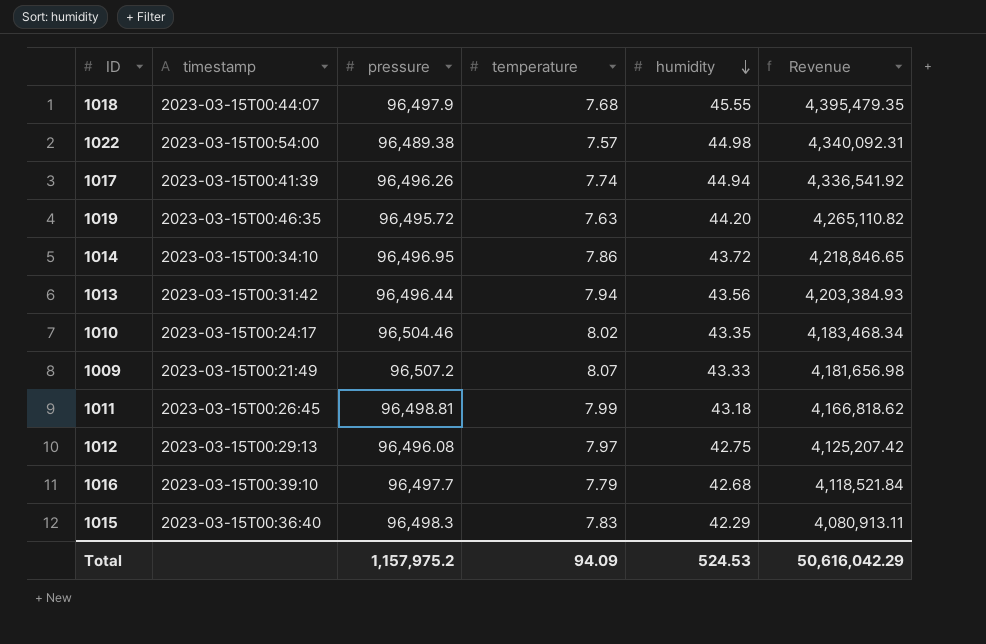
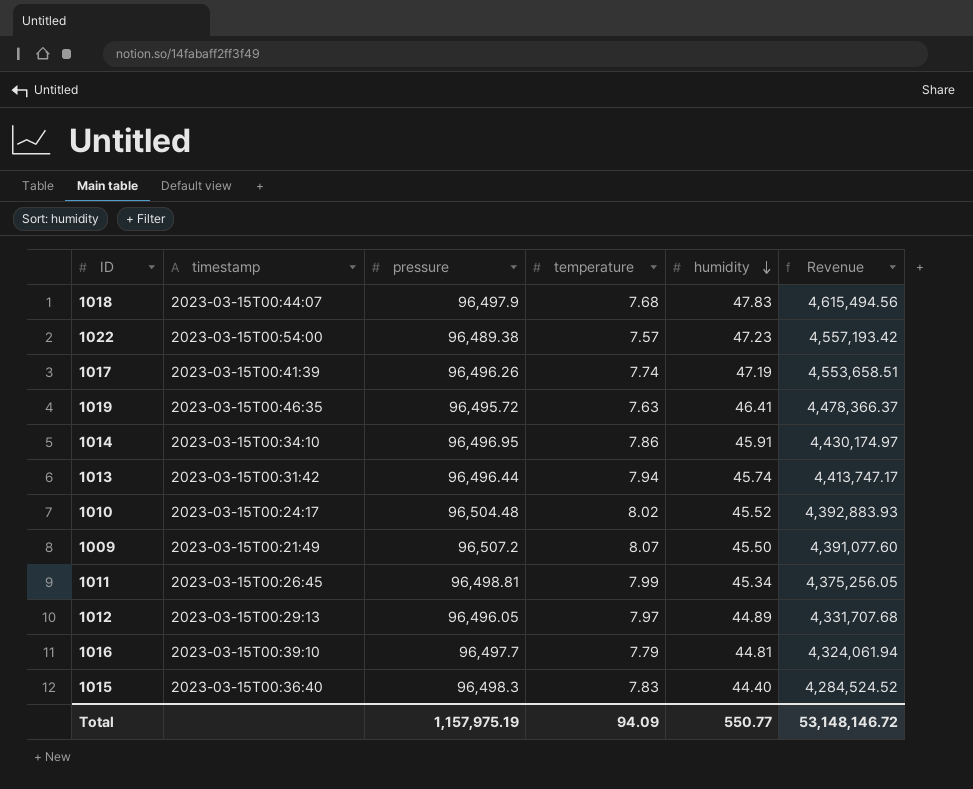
1018 | humidity: 45.55 -> 47.83
1018 | Revenue: 4,395,479.35 -> 4,615,494.56
1022 | humidity: 44.98 -> 47.23
1022 | Revenue: 4,340,092.31 -> 4,557,193.42
1017 | humidity: 44.94 -> 47.19
1017 | Revenue: 4,336,541.92 -> 4,553,658.51
1019 | humidity: 44.20 -> 46.41
1019 | Revenue: 4,265,110.82 -> 4,478,366.37
1014 | humidity: 43.72 -> 45.91
1014 | Revenue: 4,218,846.65 -> 4,430,174.97
1013 | humidity: 43.56 -> 45.74
1013 | Revenue: 4,203,384.93 -> 4,413,747.17
1010 | pressure: 96,504.46 -> 96,504.48
1010 | humidity: 43.35 -> 45.52
1010 | Revenue: 4,183,468.34 -> 4,392,883.93
1009 | humidity: 43.33 -> 45.50
1009 | Revenue: 4,181,656.98 -> 4,391,077.60
1011 | humidity: 43.18 -> 45.34
1011 | Revenue: 4,166,818.62 -> 4,375,256.05
1012 | pressure: 96,496.08 -> 96,496.05
1012 | humidity: 42.75 -> 44.89
1012 | Revenue: 4,125,207.42 -> 4,331,707.68
1016 | humidity: 42.68 -> 44.81
1016 | Revenue: 4,118,521.84 -> 4,324,061.94
1015 | humidity: 42.29 -> 44.40
1015 | Revenue: 4,080,913.11 -> 4,284,524.52
Total | pressure: 1,157,975.2 -> 1,157,975.19
Total | humidity: 524.53 -> 550.77
Total | Revenue: 50,616,042.29 -> 53,148,146.72

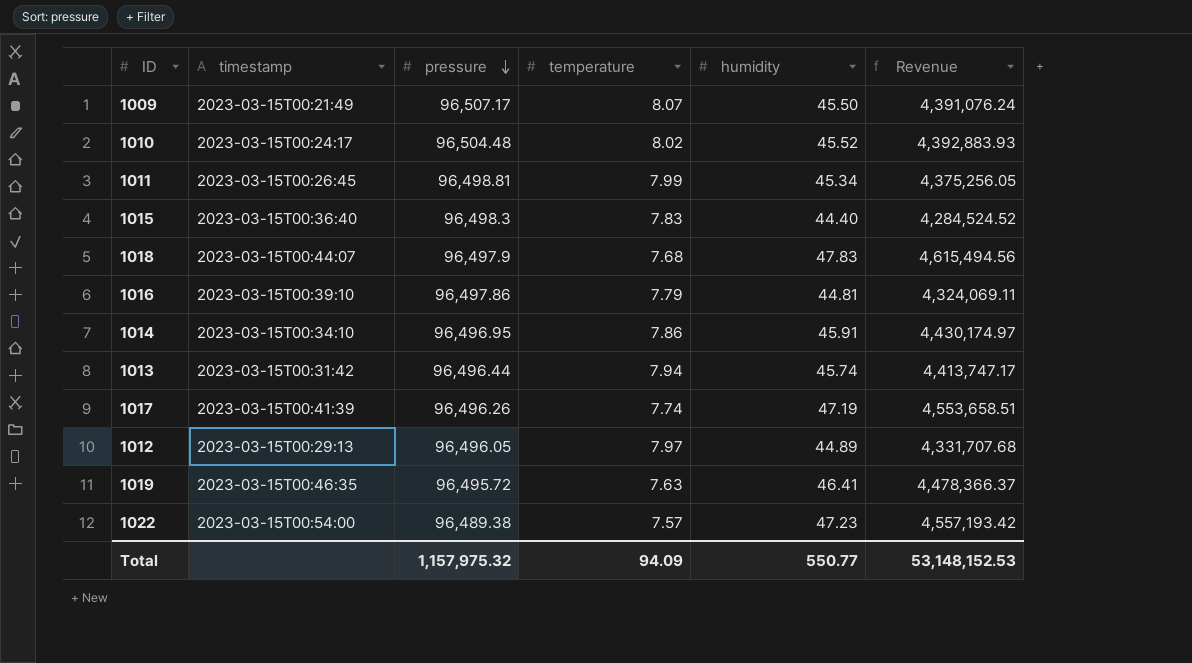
row order: humidity descending -> pressure descending
1009 | pressure: 96,507.2 -> 96,507.17
1009 | Revenue: 4,391,077.60 -> 4,391,076.24
1016 | pressure: 96,497.7 -> 96,497.86
1016 | Revenue: 4,324,061.94 -> 4,324,069.11
Total | pressure: 1,157,975.19 -> 1,157,975.32
Total | Revenue: 53,148,146.72 -> 53,148,152.53

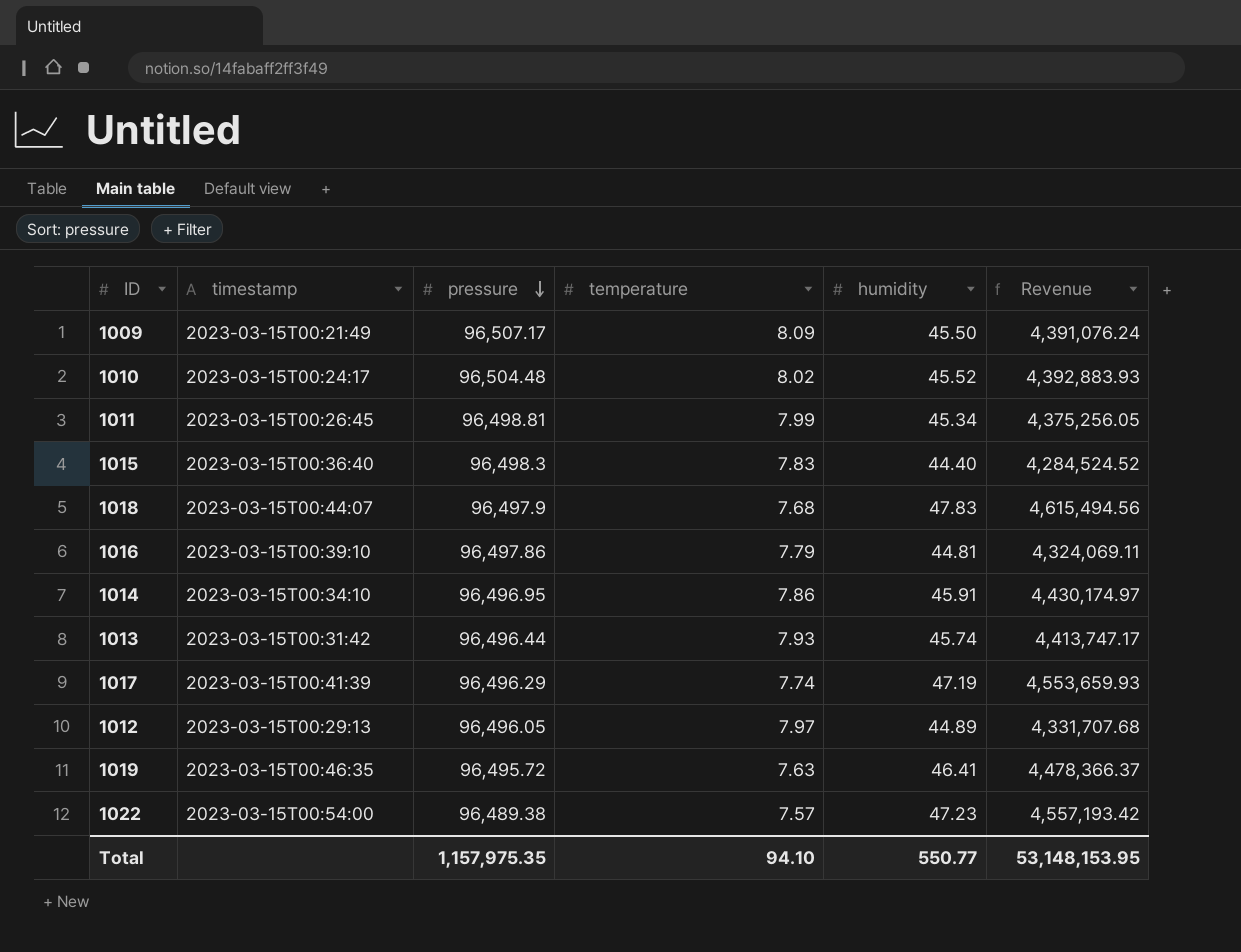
1009 | temperature: 8.07 -> 8.09
1013 | temperature: 7.94 -> 7.93
1017 | pressure: 96,496.26 -> 96,496.29
1017 | Revenue: 4,553,658.51 -> 4,553,659.93
Total | pressure: 1,157,975.32 -> 1,157,975.35
Total | temperature: 94.09 -> 94.10
Total | Revenue: 53,148,152.53 -> 53,148,153.95

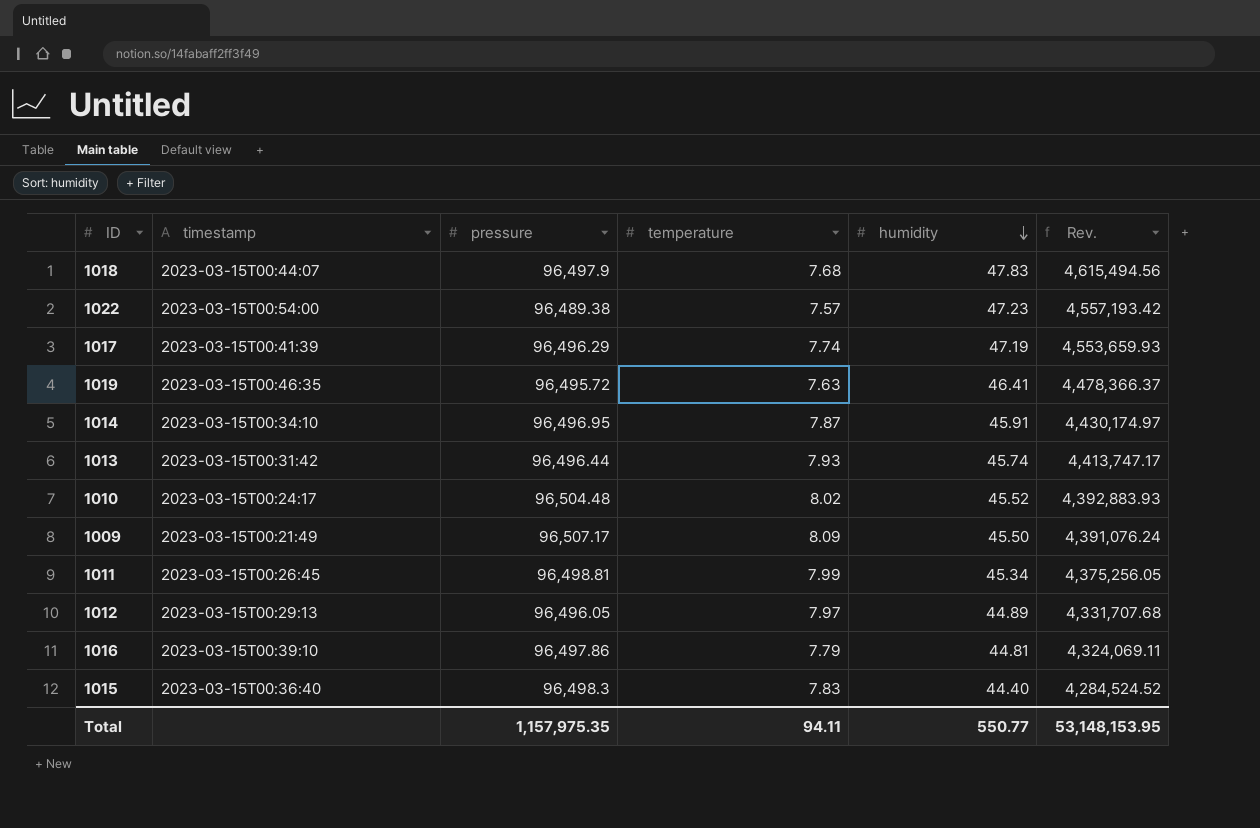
row order: pressure descending -> humidity descending
column name: Revenue -> Rev.
1014 | temperature: 7.86 -> 7.87
Total | temperature: 94.10 -> 94.11

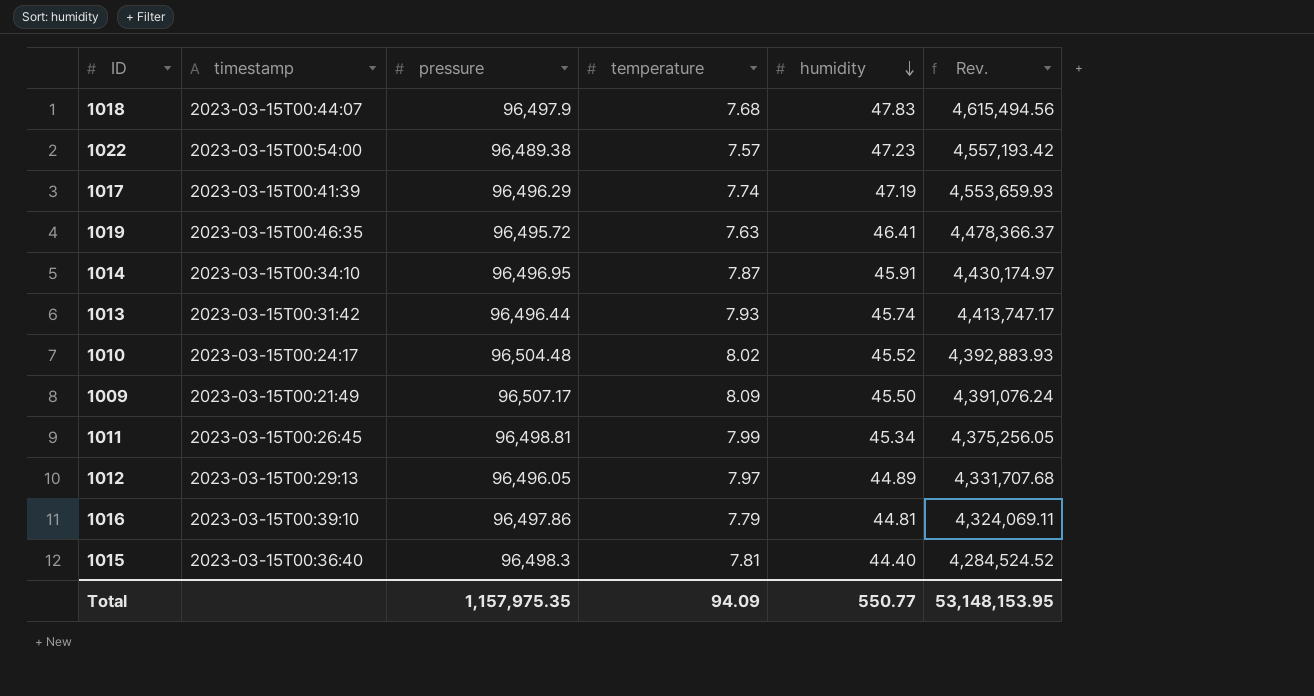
1015 | temperature: 7.83 -> 7.81
Total | temperature: 94.11 -> 94.09

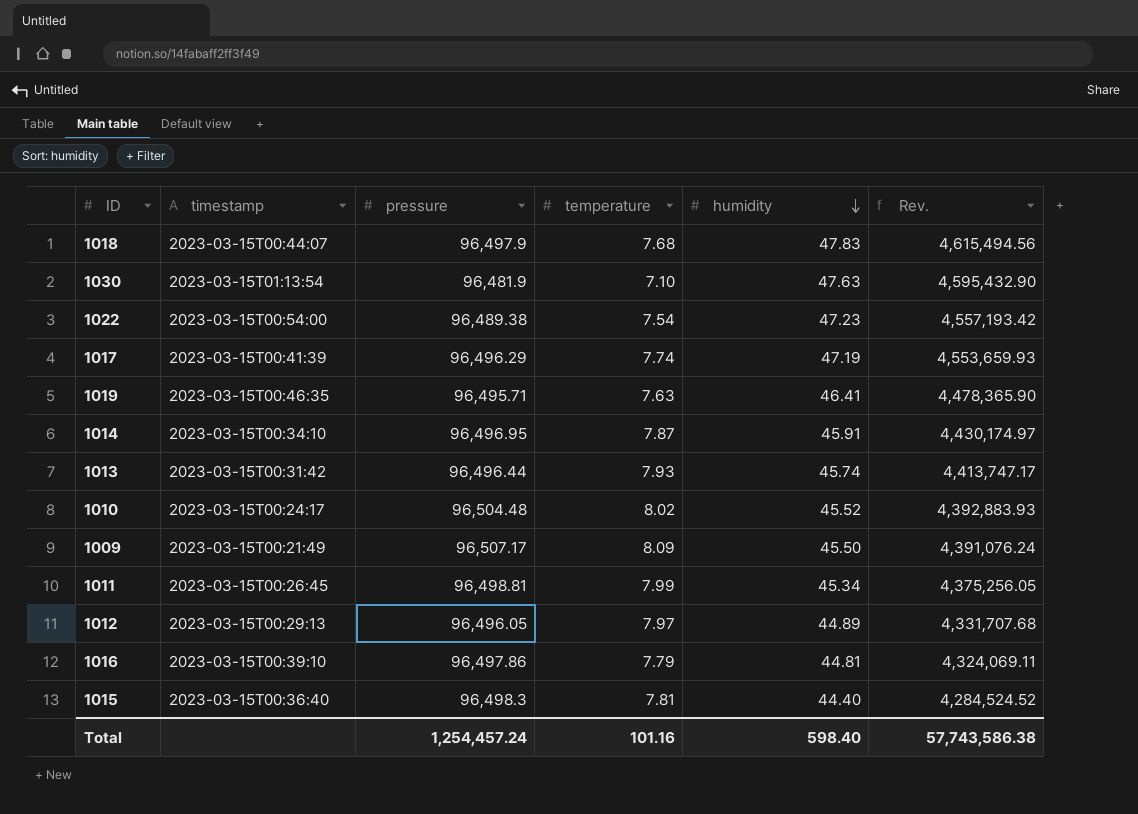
row 1030: none -> 2023-03-15T01:13:54 | 96,481.9 | 7.10 | 47.63 | 4,595,432.90
1022 | temperature: 7.57 -> 7.54
1019 | pressure: 96,495.72 -> 96,495.71
1019 | Rev.: 4,478,366.37 -> 4,478,365.90
Total | pressure: 1,157,975.35 -> 1,254,457.24
Total | temperature: 94.09 -> 101.16
Total | humidity: 550.77 -> 598.40
Total | Rev.: 53,148,153.95 -> 57,743,586.38

